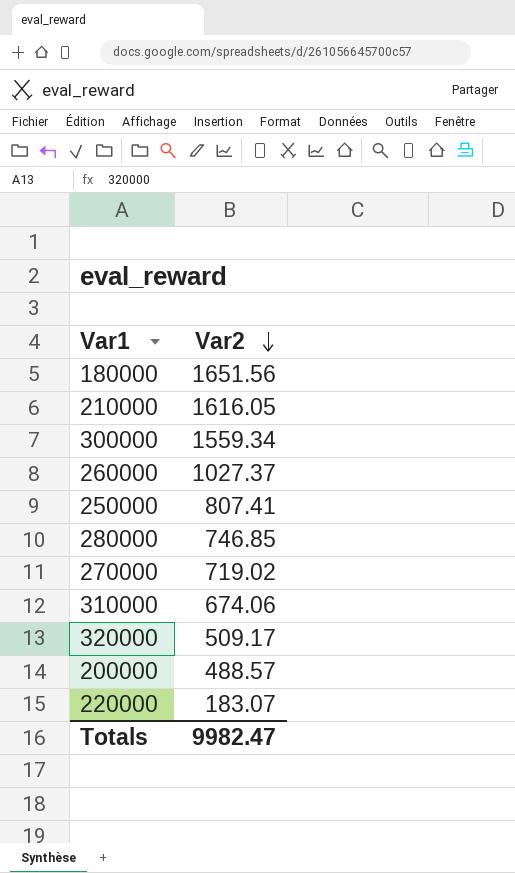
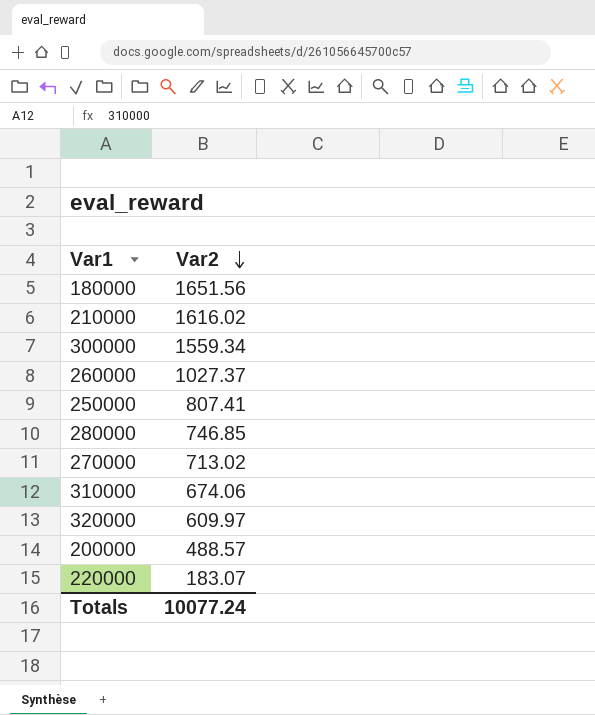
210000 | Var2: 1616.05 -> 1616.02
270000 | Var2: 719.02 -> 713.02
320000 | Var2: 509.17 -> 609.97
Totals | Var2: 9982.47 -> 10077.24

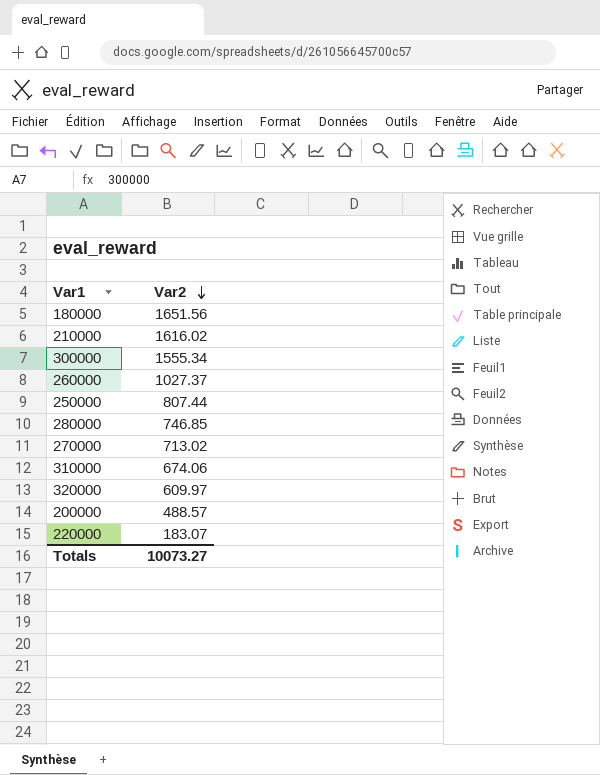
300000 | Var2: 1559.34 -> 1555.34
250000 | Var2: 807.41 -> 807.44
Totals | Var2: 10077.24 -> 10073.27

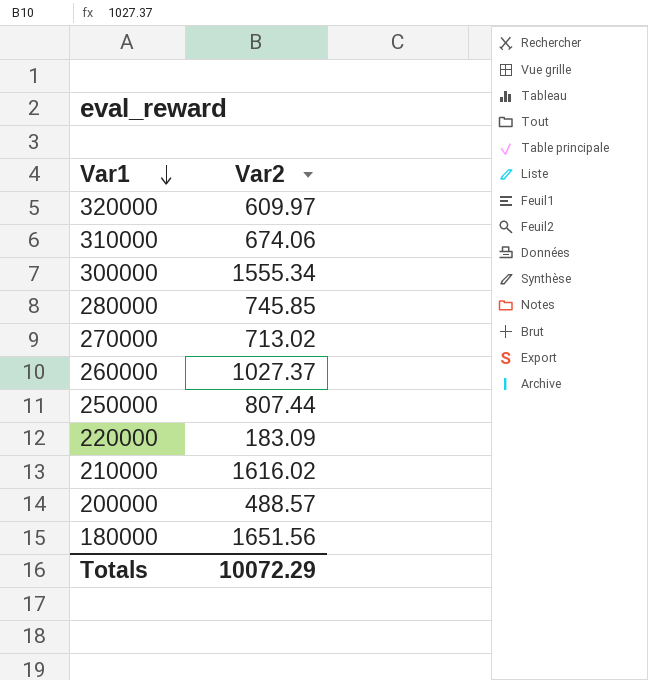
row order: Var2 descending -> Var1 descending
280000 | Var2: 746.85 -> 745.85
220000 | Var2: 183.07 -> 183.09
Totals | Var2: 10073.27 -> 10072.29

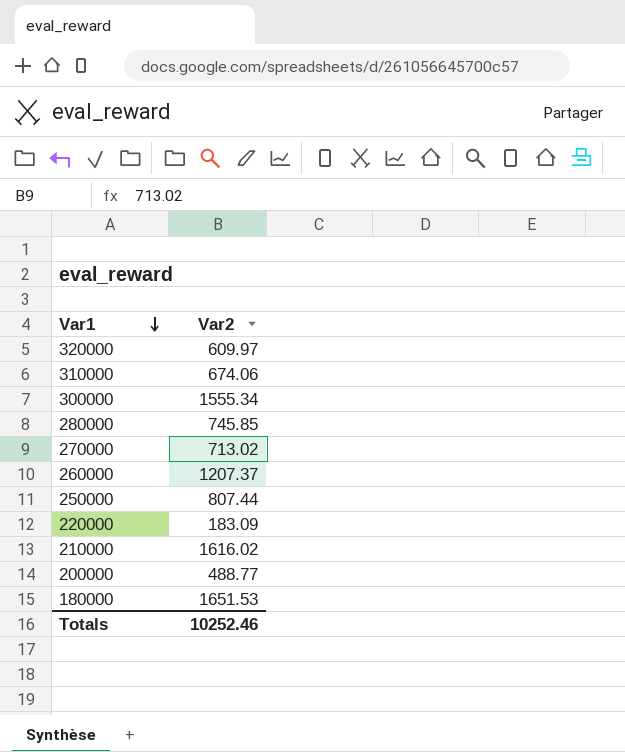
260000 | Var2: 1027.37 -> 1207.37
200000 | Var2: 488.57 -> 488.77
180000 | Var2: 1651.56 -> 1651.53
Totals | Var2: 10072.29 -> 10252.46

